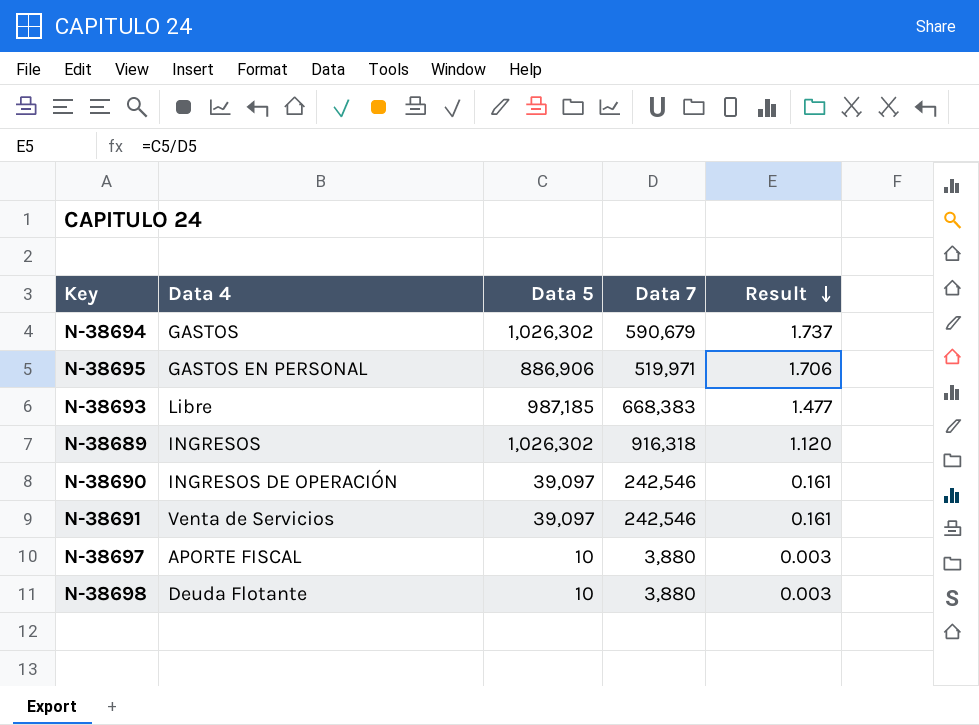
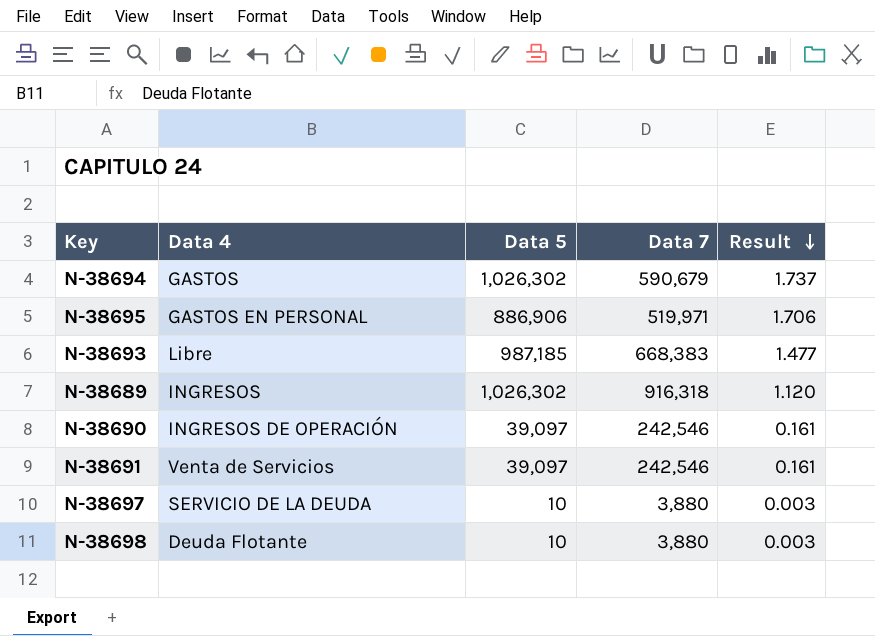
N-38697 | Data 4: APORTE FISCAL -> SERVICIO DE LA DEUDA

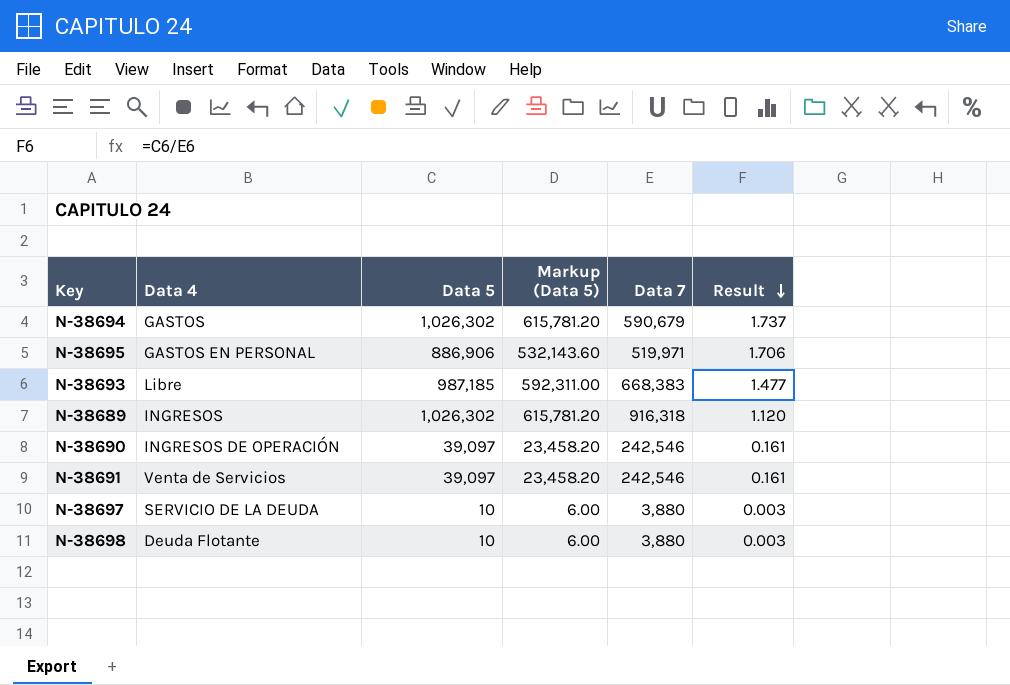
column Markup (Data 5) | formula: none -> [Data 5] * 0.6

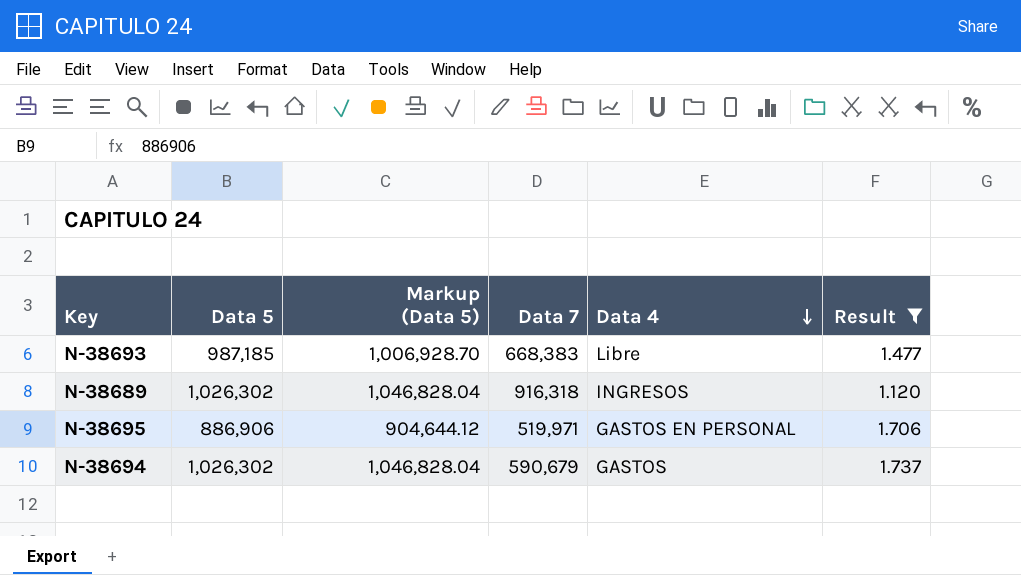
filter: none -> Result >= 1.120
row order: Result descending -> Data 4 descending
column Markup (Data 5) | formula: [Data 5] * 0.6 -> [Data 5] * 1.02
column Data 4 | position: 2 -> 5

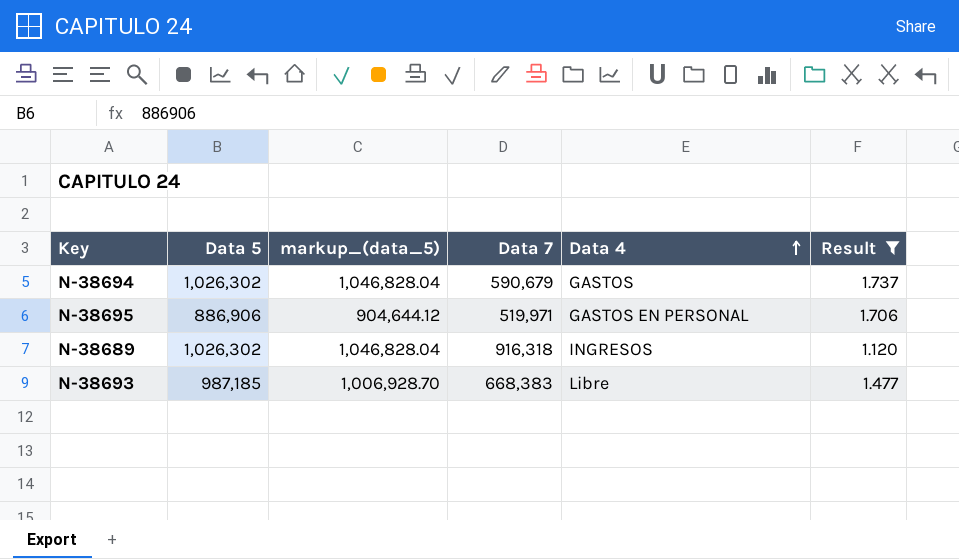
row order: Data 4 descending -> Data 4 ascending
column name: Markup (Data 5) -> markup_(data_5)

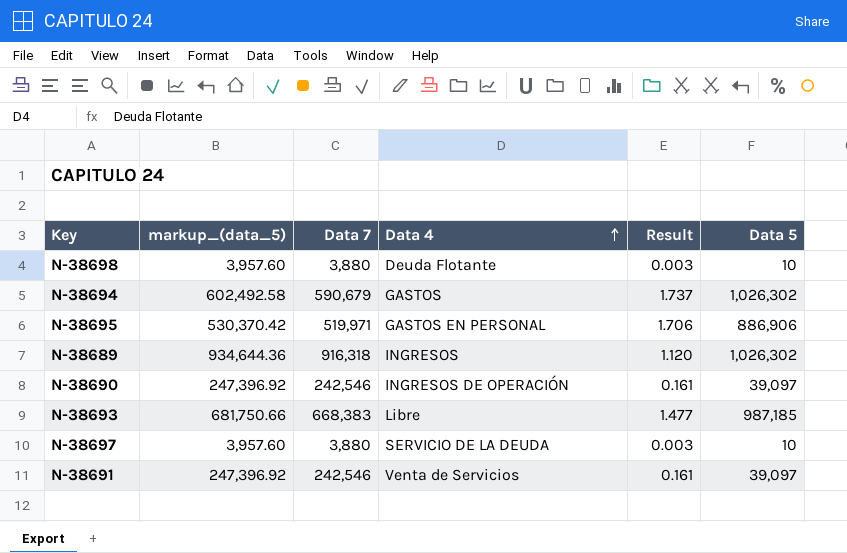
filter: Result >= 1.120 -> none
column markup_(data_5) | formula: [Data 5] * 1.02 -> [Data 7] * 1.02
column Data 5 | position: 2 -> 6

